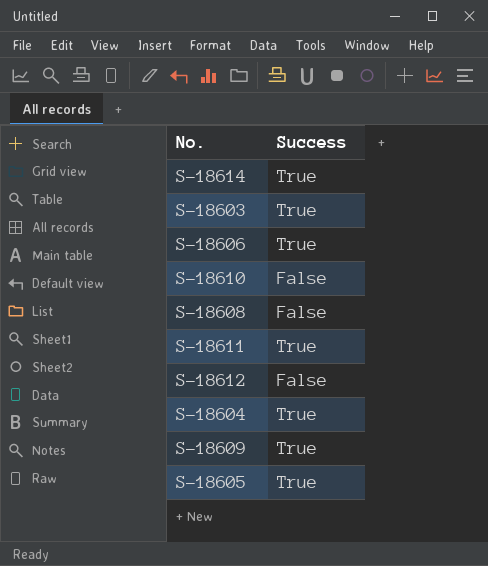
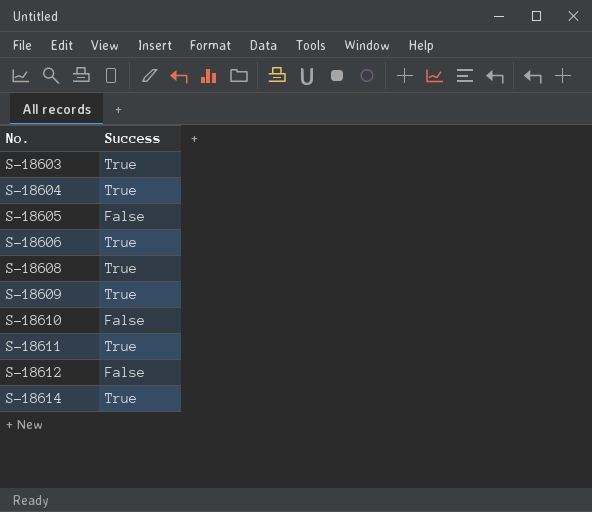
row order: none -> No. ascending
S-18605 | Success: True -> False
S-18608 | Success: False -> True

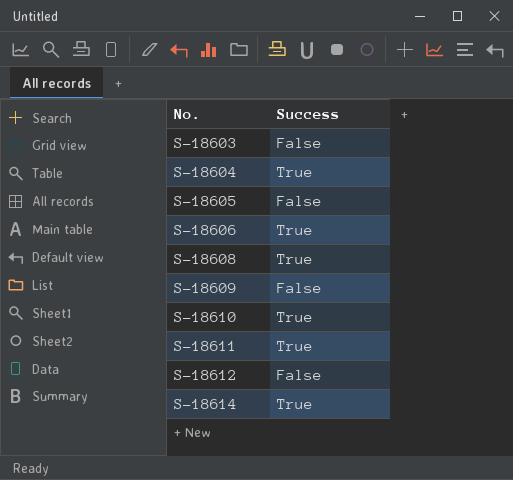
S-18603 | Success: True -> False
S-18609 | Success: True -> False
S-18610 | Success: False -> True

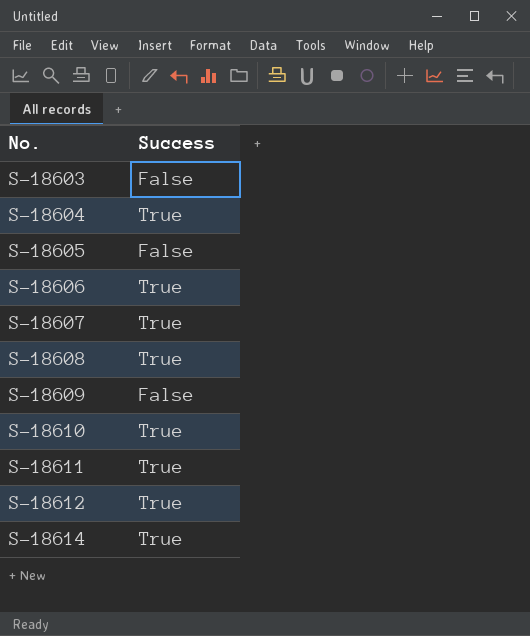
row S-18607: none -> True
S-18612 | Success: False -> True

